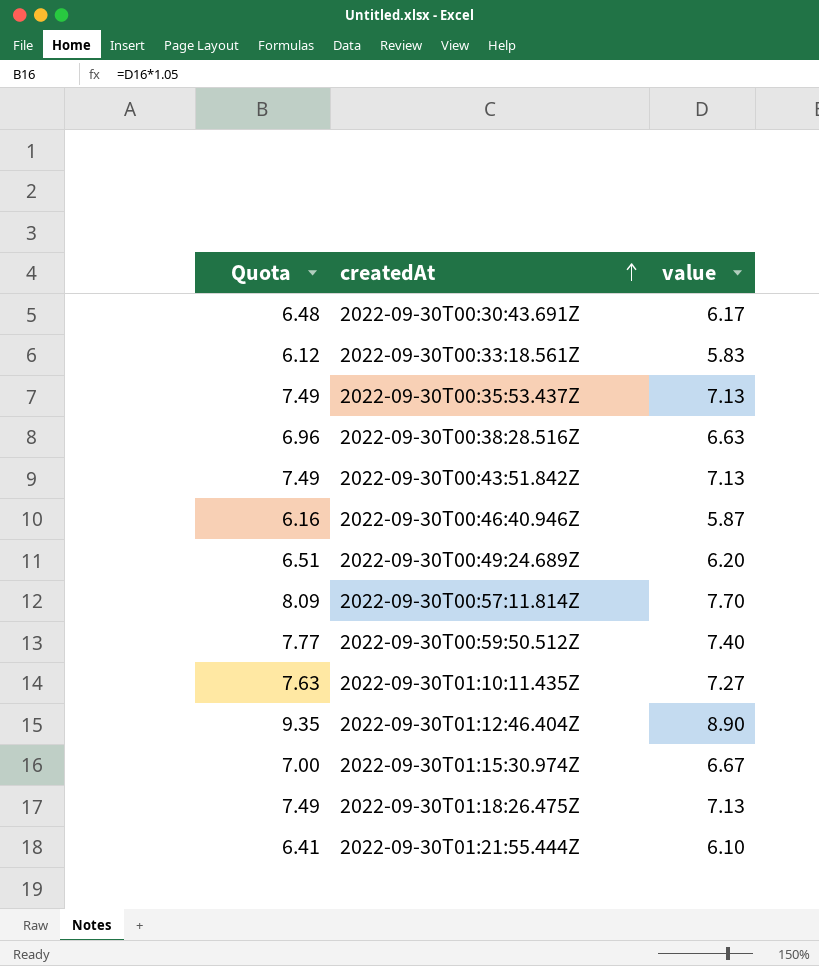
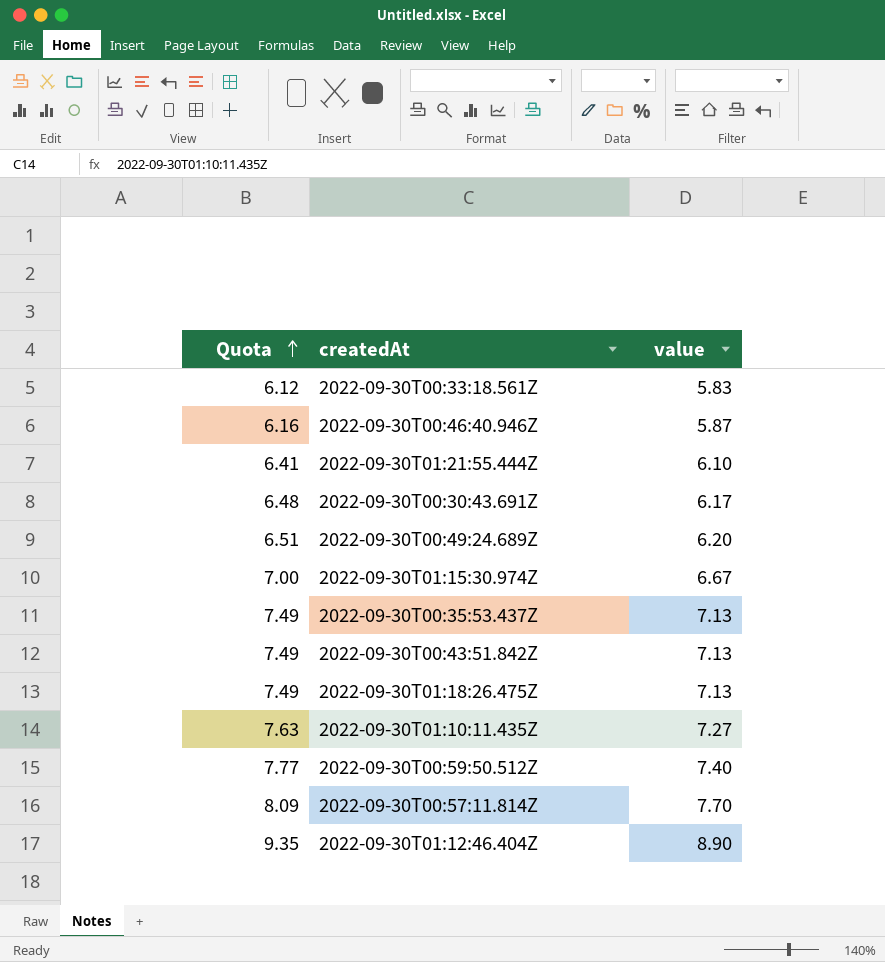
row order: createdAt ascending -> Quota ascending
row 2022-09-30T00:38:28.516Z: 6.96 | 6.63 -> none

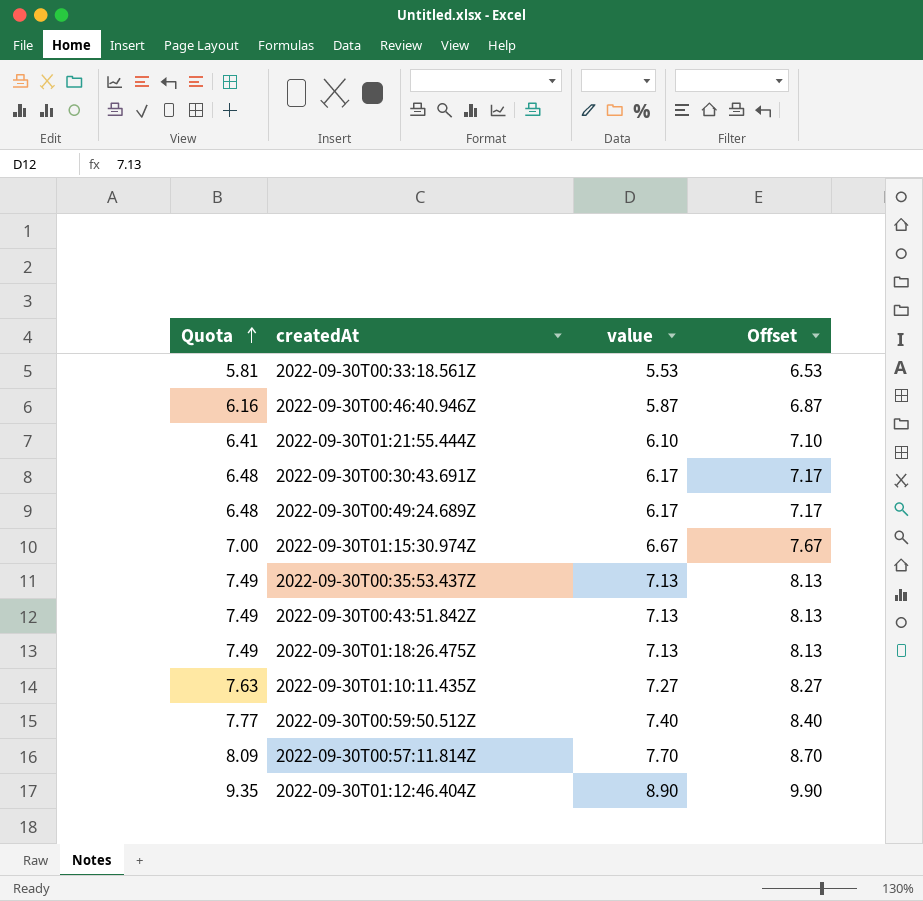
column Offset | formula: none -> [value] + 1
2022-09-30T00:33:18.561Z | Quota: 6.12 -> 5.81
2022-09-30T00:33:18.561Z | value: 5.83 -> 5.53
2022-09-30T00:49:24.689Z | Quota: 6.51 -> 6.48
2022-09-30T00:49:24.689Z | value: 6.20 -> 6.17

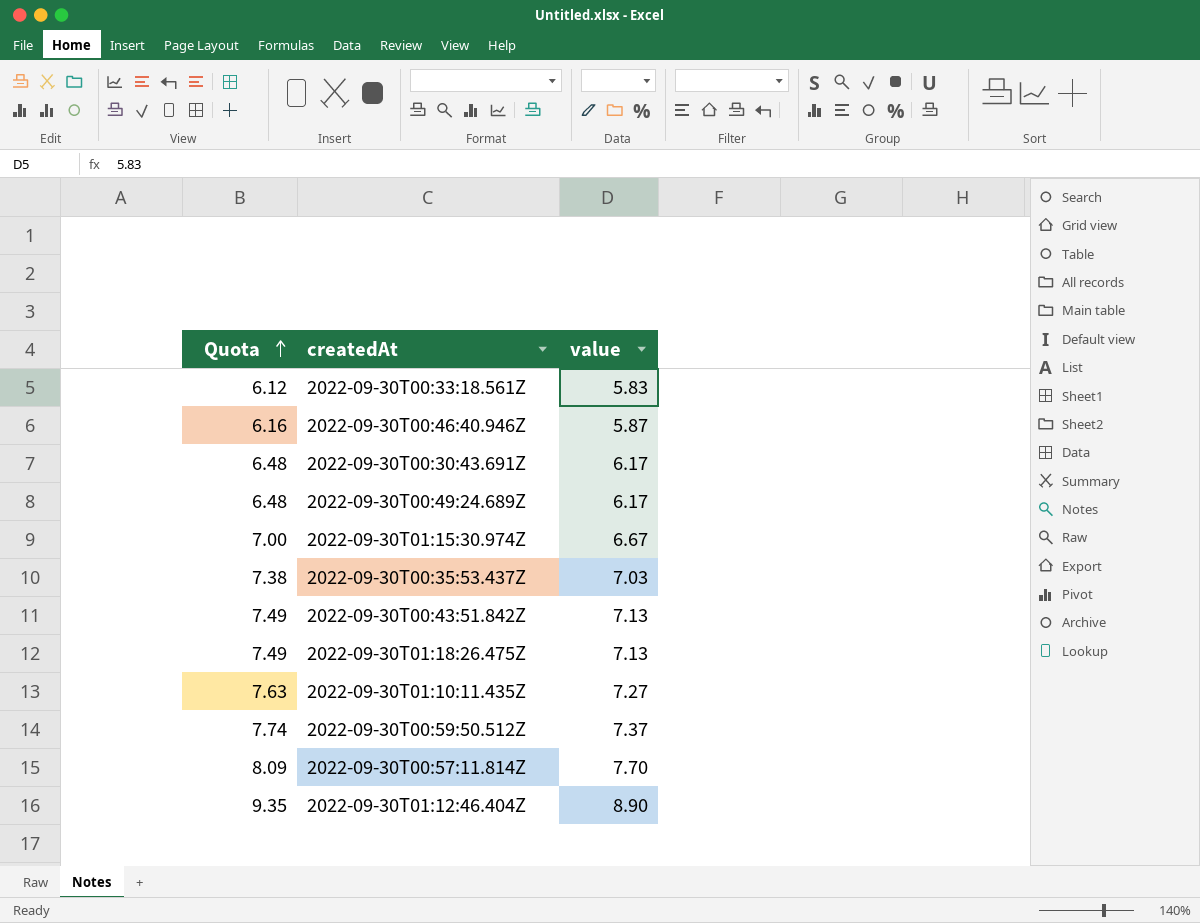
column Offset | formula: [value] + 1 -> none
row 2022-09-30T01:21:55.444Z: 6.41 | 6.10 | 7.10 -> none
2022-09-30T00:33:18.561Z | Quota: 5.81 -> 6.12
2022-09-30T00:33:18.561Z | value: 5.53 -> 5.83
2022-09-30T00:35:53.437Z | Quota: 7.49 -> 7.38
2022-09-30T00:35:53.437Z | value: 7.13 -> 7.03
2022-09-30T00:59:50.512Z | Quota: 7.77 -> 7.74
2022-09-30T00:59:50.512Z | value: 7.40 -> 7.37

